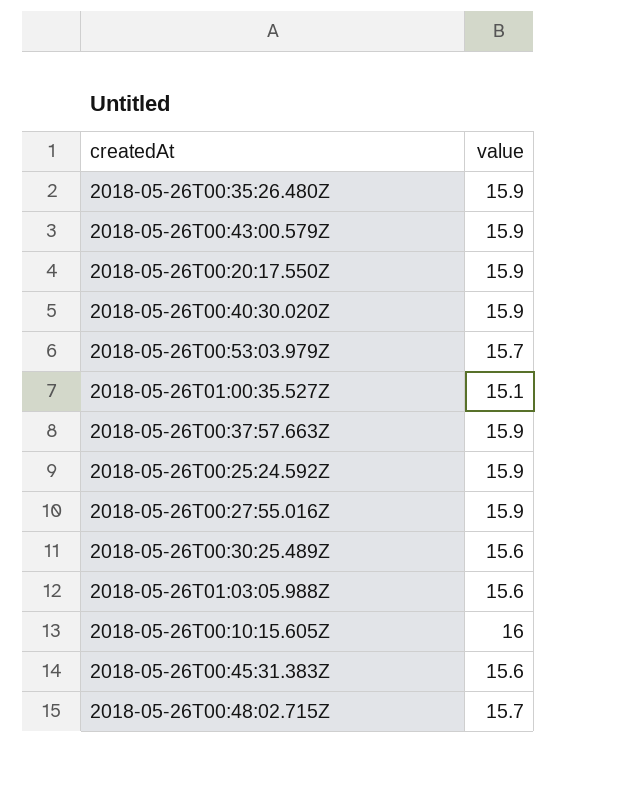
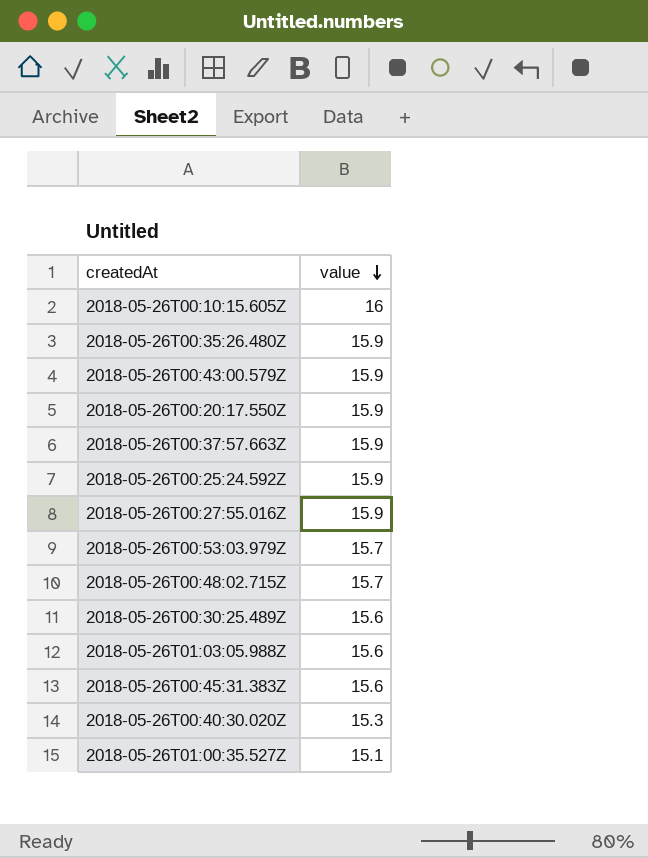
row order: none -> value descending
2018-05-26T00:40:30.020Z | value: 15.9 -> 15.3

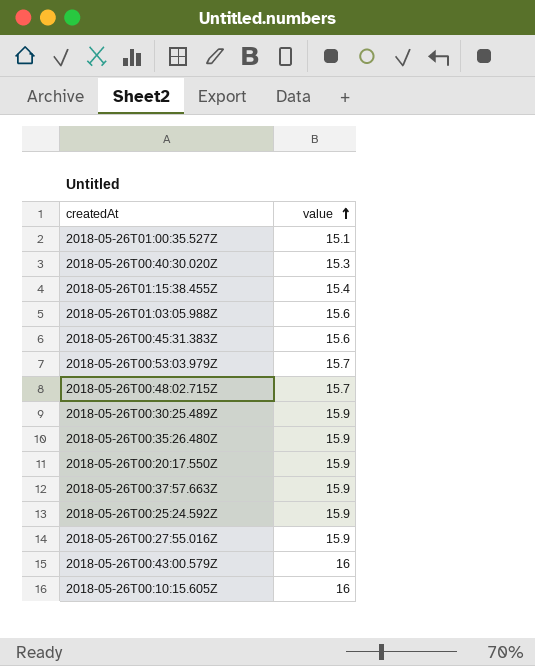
row order: value descending -> value ascending
row 2018-05-26T01:15:38.455Z: none -> 15.4
2018-05-26T00:30:25.489Z | value: 15.6 -> 15.9
2018-05-26T00:43:00.579Z | value: 15.9 -> 16

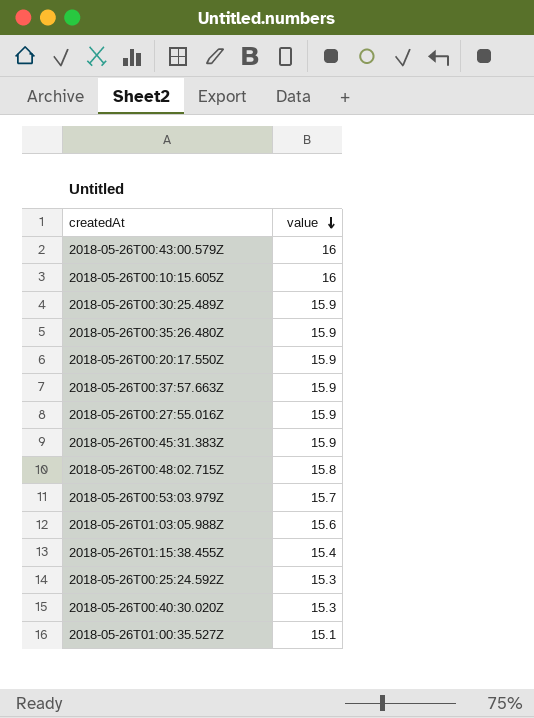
row order: value ascending -> value descending
2018-05-26T00:45:31.383Z | value: 15.6 -> 15.9
2018-05-26T00:48:02.715Z | value: 15.7 -> 15.8
2018-05-26T00:25:24.592Z | value: 15.9 -> 15.3

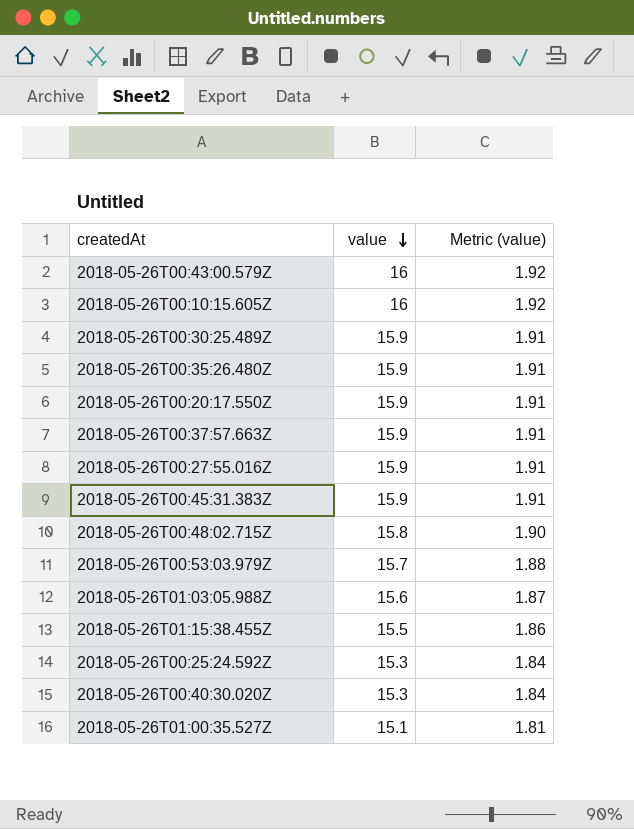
column Metric (value) | formula: none -> [value] * 0.12
2018-05-26T01:15:38.455Z | value: 15.4 -> 15.5

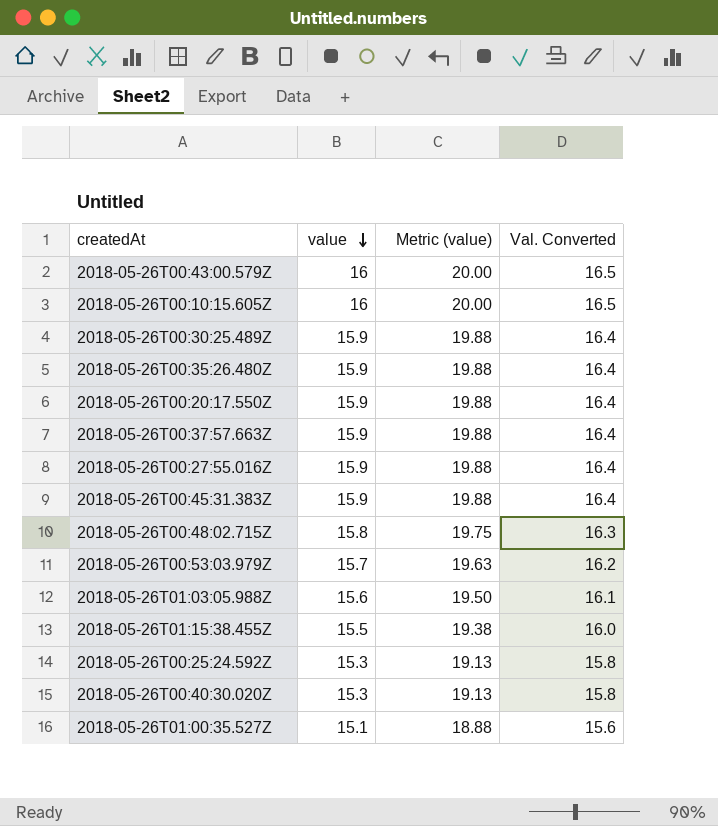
column Metric (value) | formula: [value] * 0.12 -> [value] * 1.25
column Val. Converted | formula: none -> [value] * 1.03

